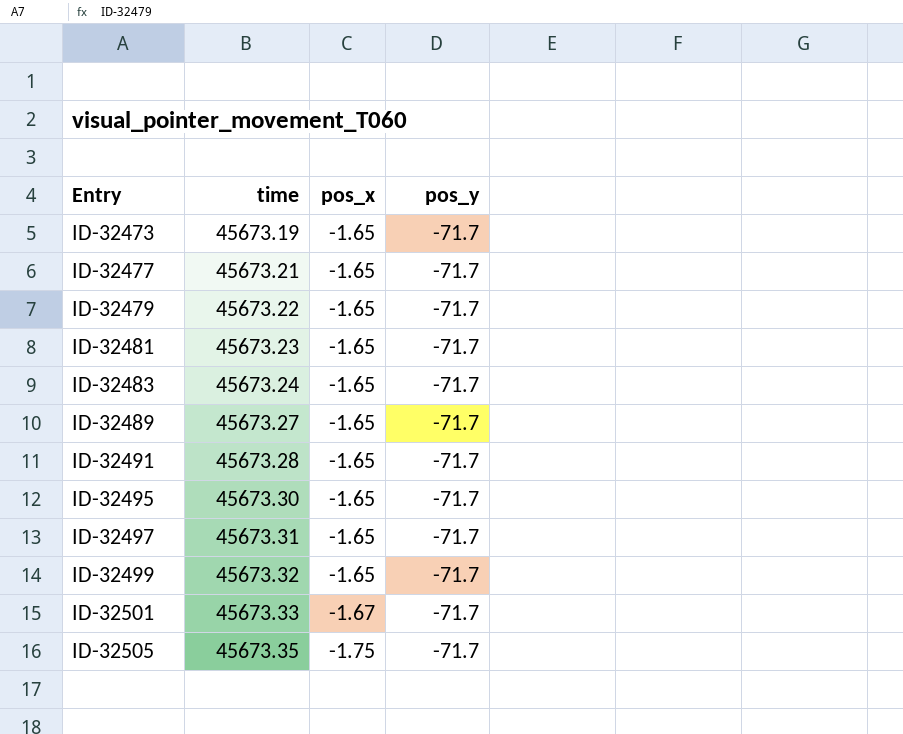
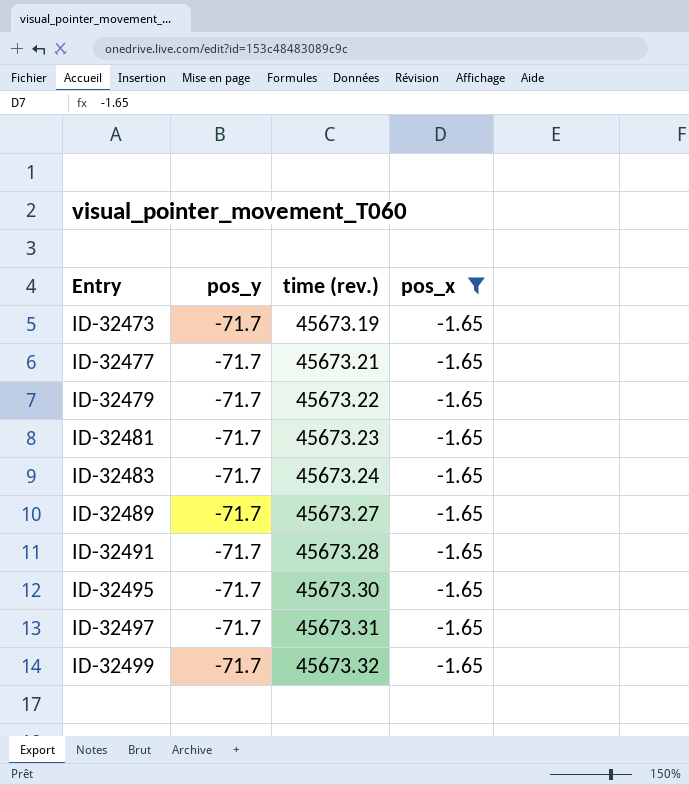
filter: none -> pos_x = -1.65
column pos_y | position: 4 -> 2
column name: time -> time (rev.)

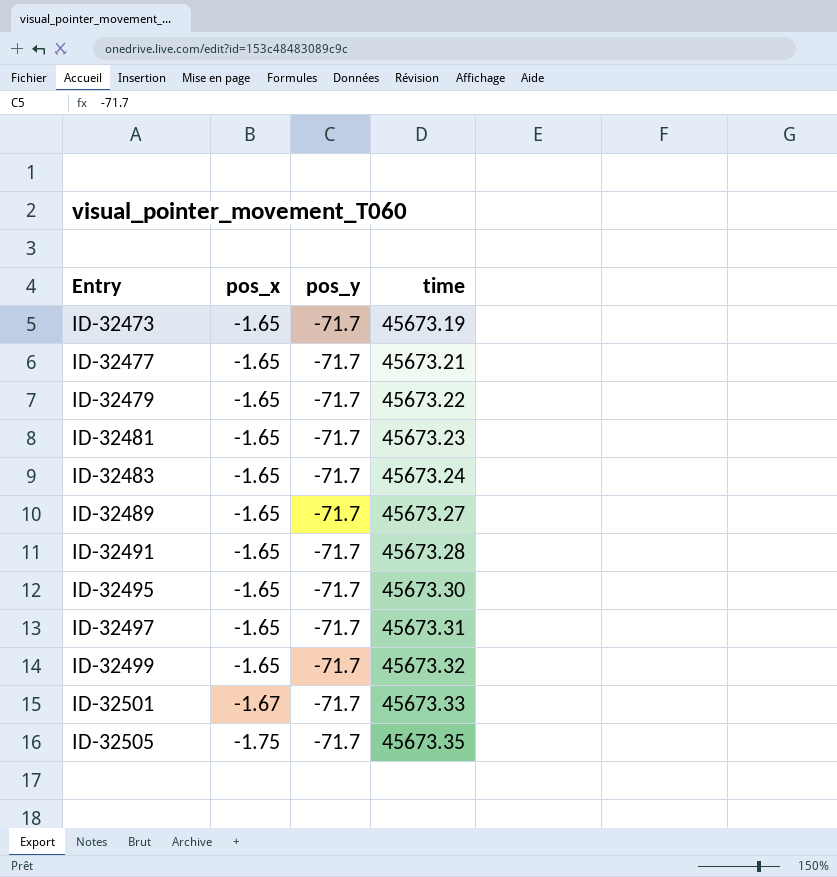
filter: pos_x = -1.65 -> none
column pos_x | position: 4 -> 2
column name: time (rev.) -> time

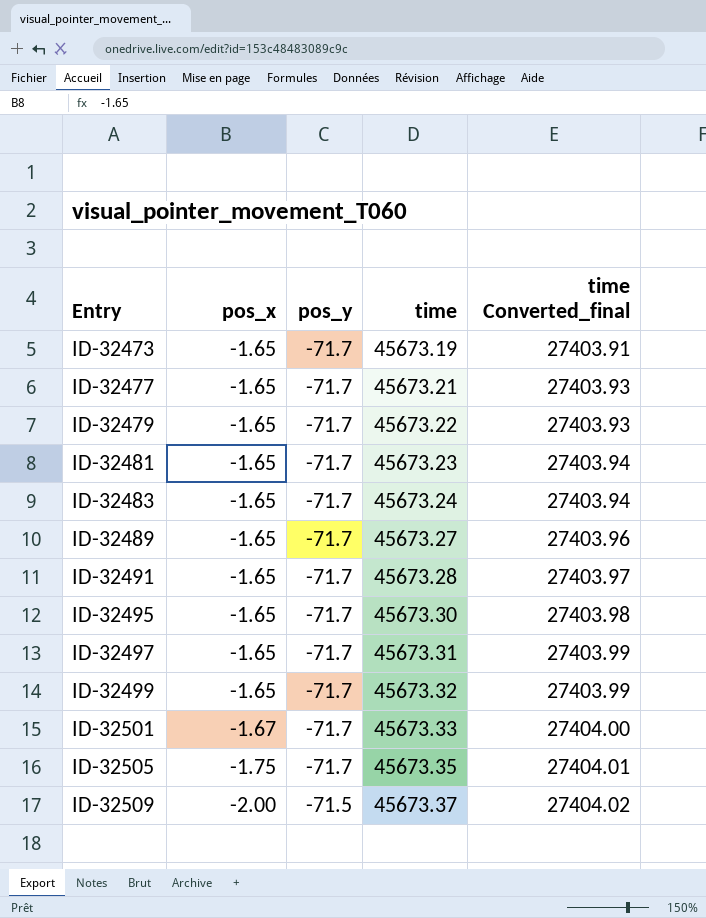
column time Converted_final | formula: none -> [time] * 0.6
row ID-32509: none -> -2.00 | -71.5 | 45673.37 | 27404.02

